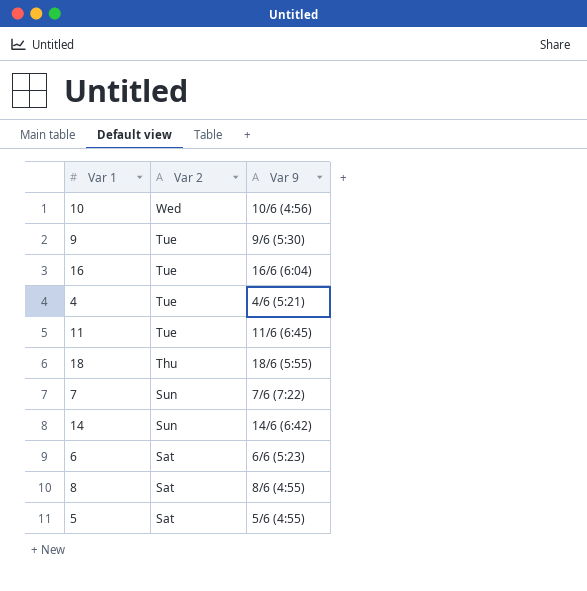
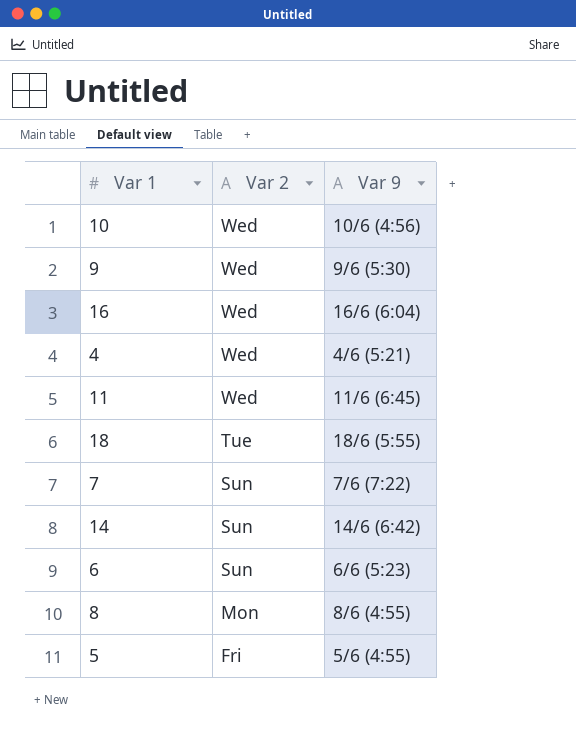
9 | Var 2: Tue -> Wed
16 | Var 2: Tue -> Wed
4 | Var 2: Tue -> Wed
11 | Var 2: Tue -> Wed
18 | Var 2: Thu -> Tue
6 | Var 2: Sat -> Sun
8 | Var 2: Sat -> Mon
5 | Var 2: Sat -> Fri

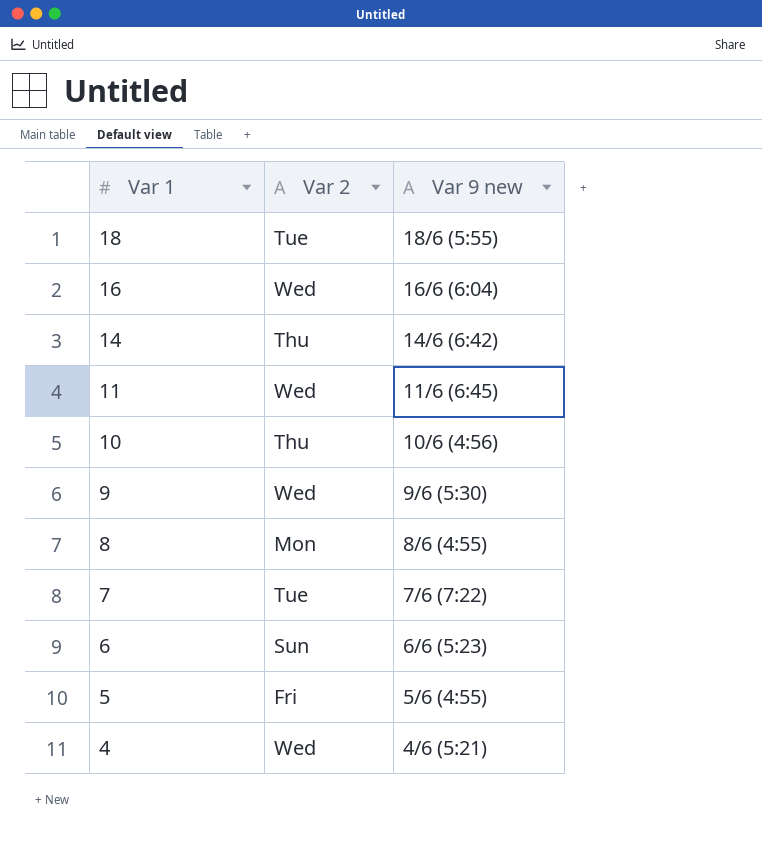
row order: Var 2 descending -> Var 1 descending
column name: Var 9 -> Var 9 new
14 | Var 2: Sun -> Thu
10 | Var 2: Wed -> Thu
7 | Var 2: Sun -> Tue

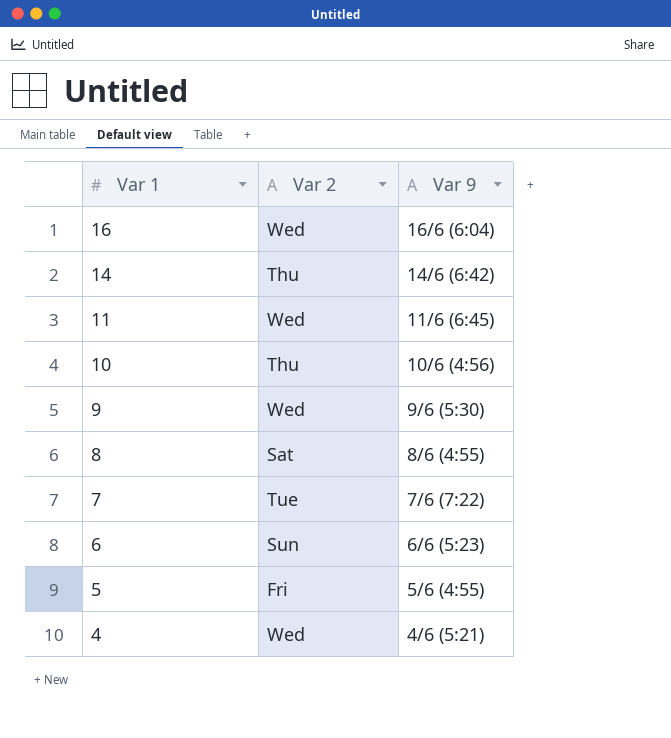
column name: Var 9 new -> Var 9
row 18: Tue | 18/6 (5:55) -> none
8 | Var 2: Mon -> Sat

